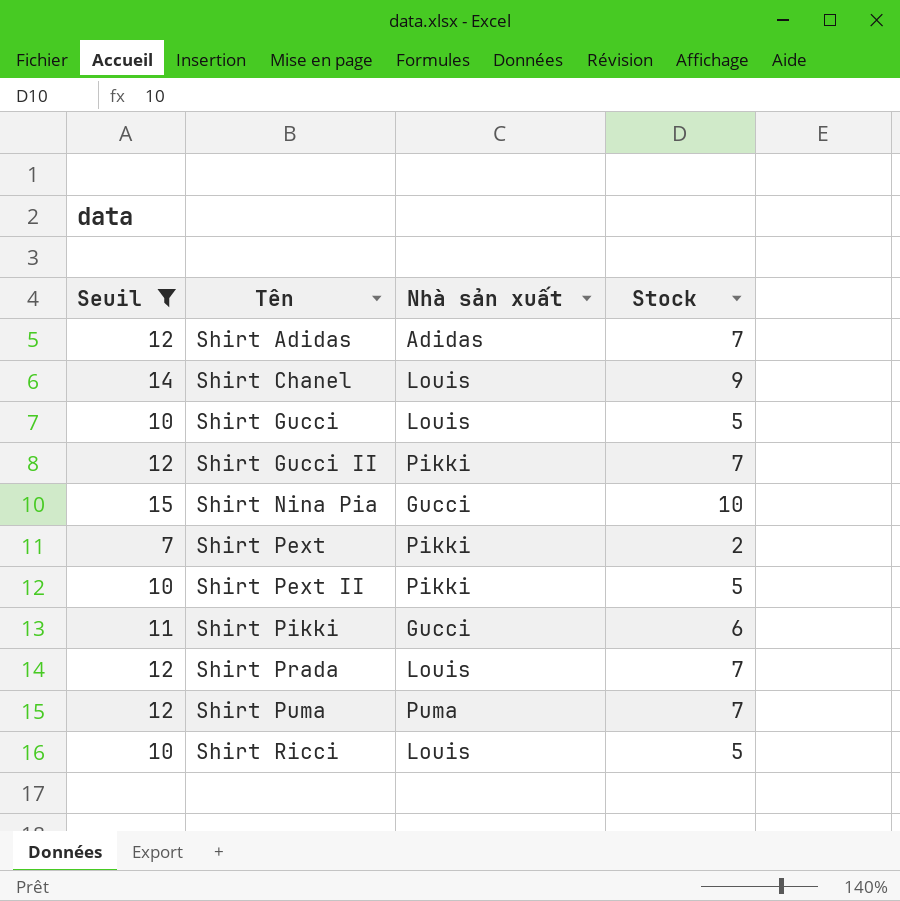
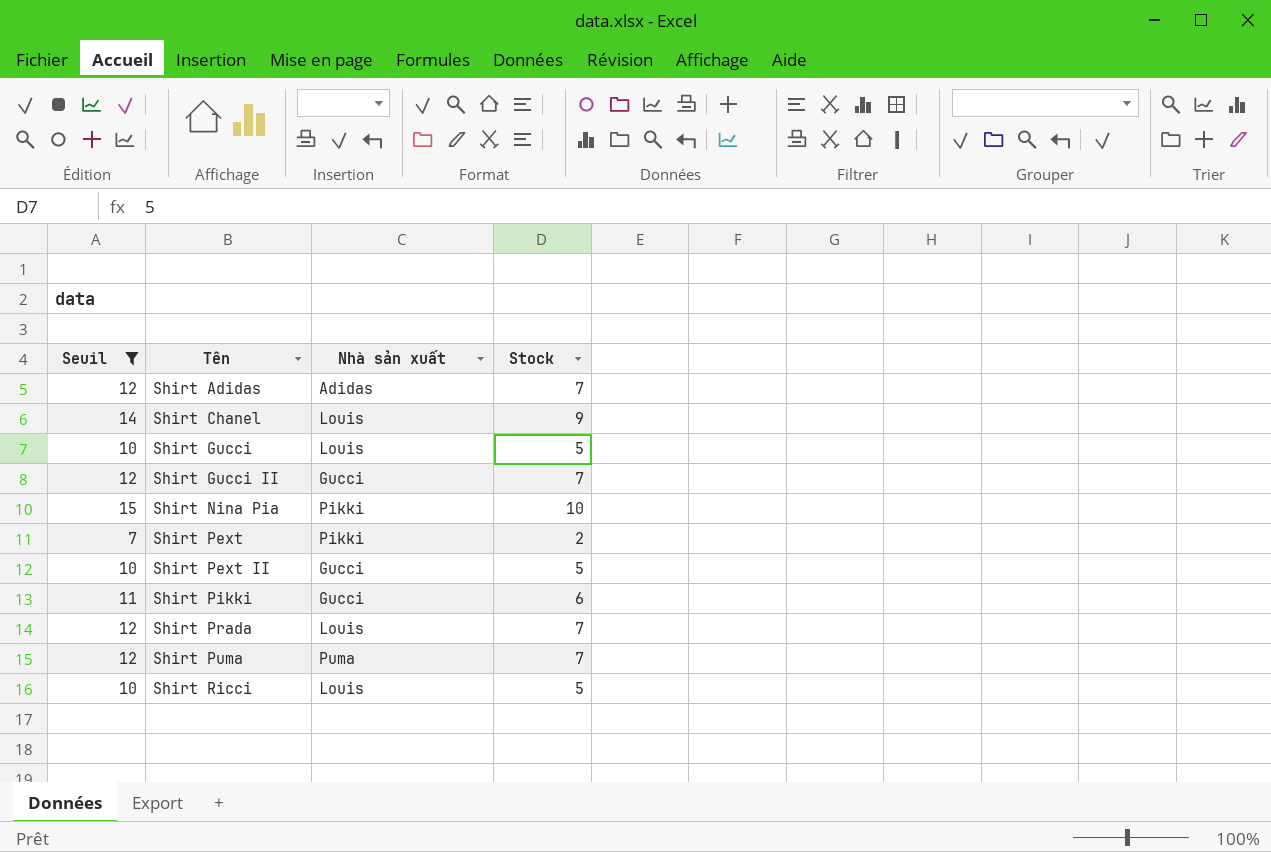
Shirt Gucci II | Nhà sản xuất: Pikki -> Gucci
Shirt Nina Pia | Nhà sản xuất: Gucci -> Pikki
Shirt Pext II | Nhà sản xuất: Pikki -> Gucci

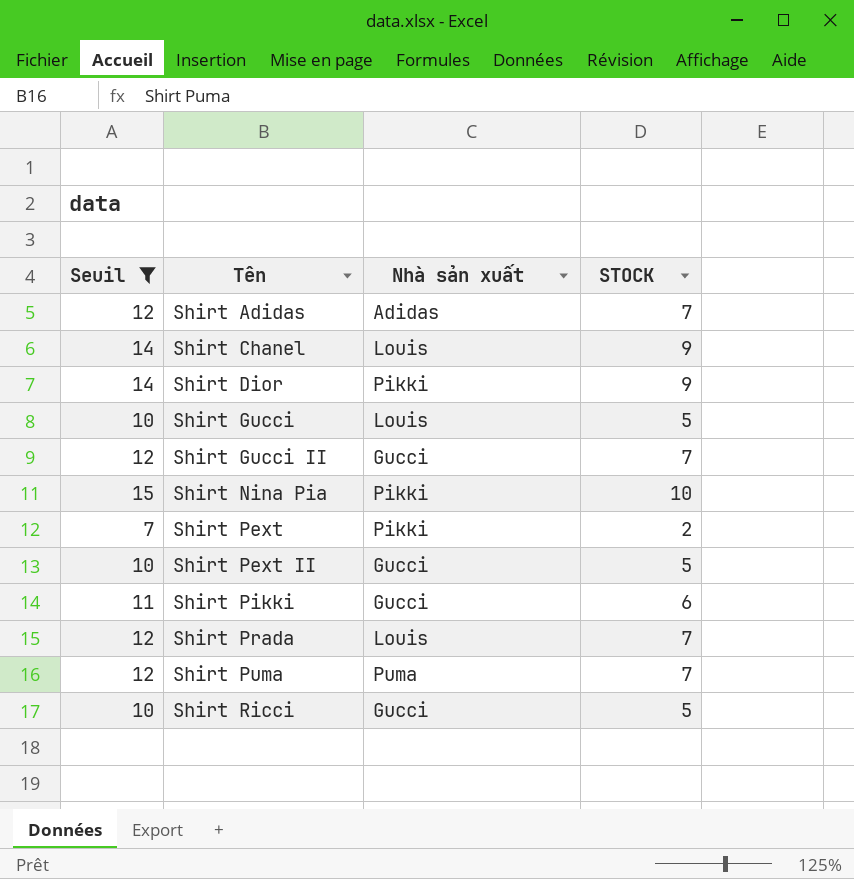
column name: Stock -> STOCK
row Shirt Dior: none -> 14 | Pikki | 9
Shirt Ricci | Nhà sản xuất: Louis -> Gucci

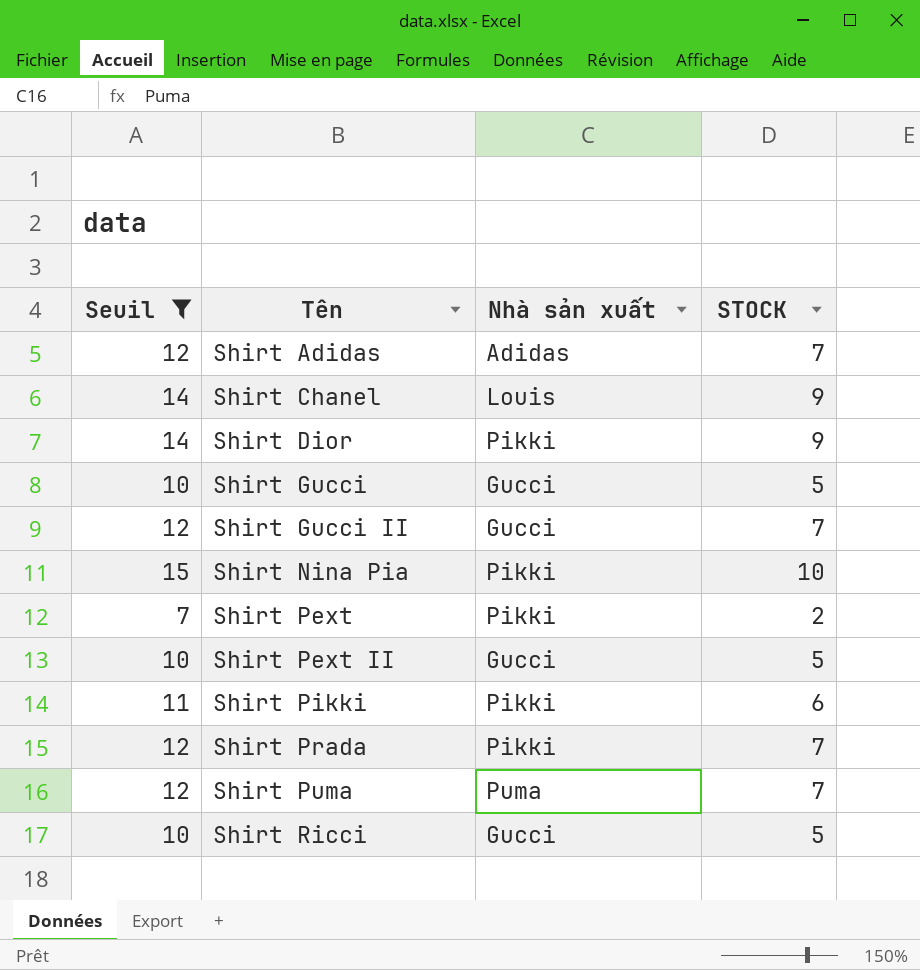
Shirt Gucci | Nhà sản xuất: Louis -> Gucci
Shirt Pikki | Nhà sản xuất: Gucci -> Pikki
Shirt Prada | Nhà sản xuất: Louis -> Pikki

